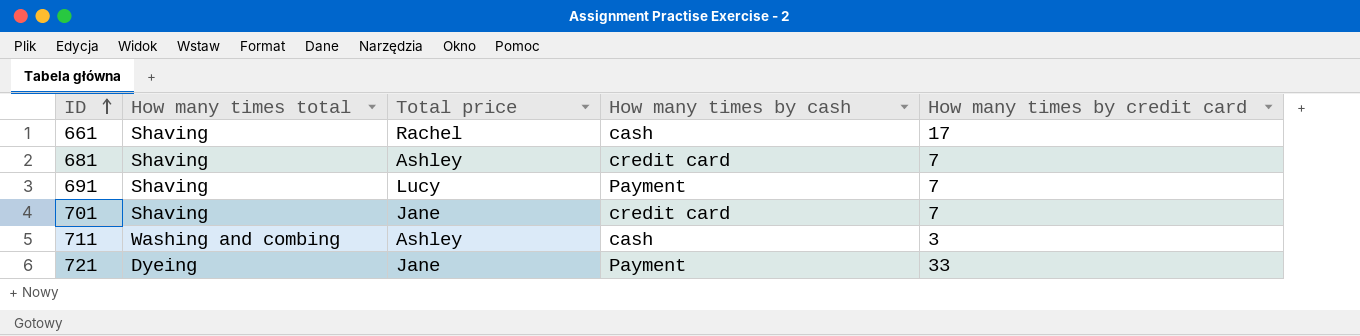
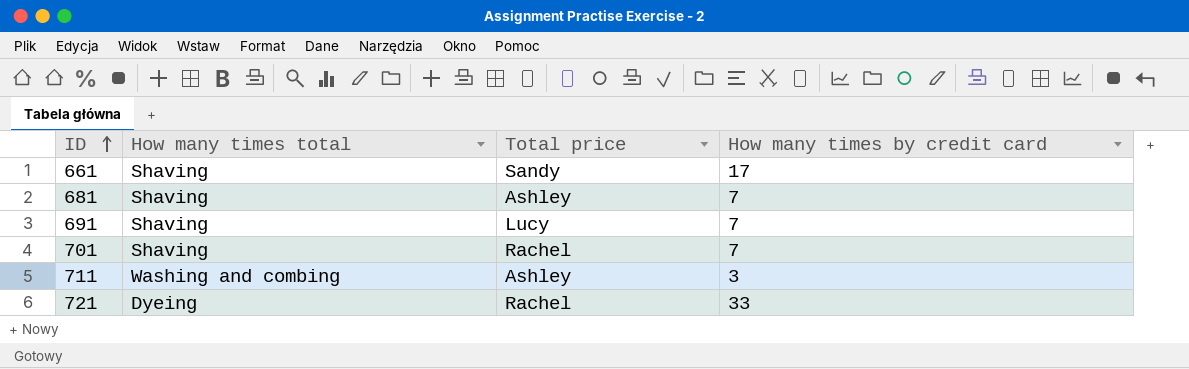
column How many times by cash | position: 4 -> none
661 | Total price: Rachel -> Sandy
701 | Total price: Jane -> Rachel
721 | Total price: Jane -> Rachel

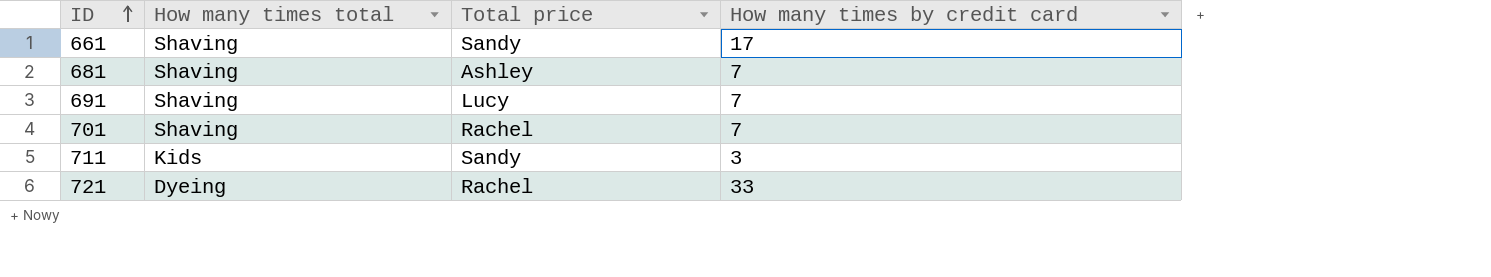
711 | How many times total: Washing and combing -> Kids
711 | Total price: Ashley -> Sandy

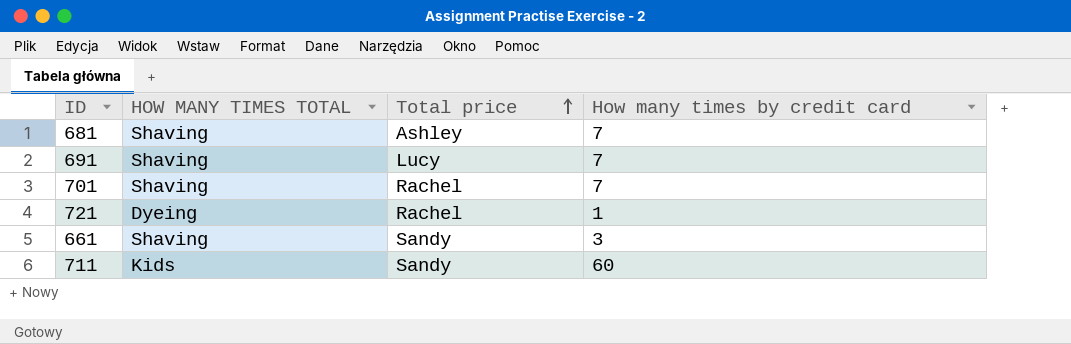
row order: ID ascending -> Total price ascending
column name: How many times total -> HOW MANY TIMES TOTAL
721 | How many times by credit card: 33 -> 1
661 | How many times by credit card: 17 -> 3
711 | How many times by credit card: 3 -> 60

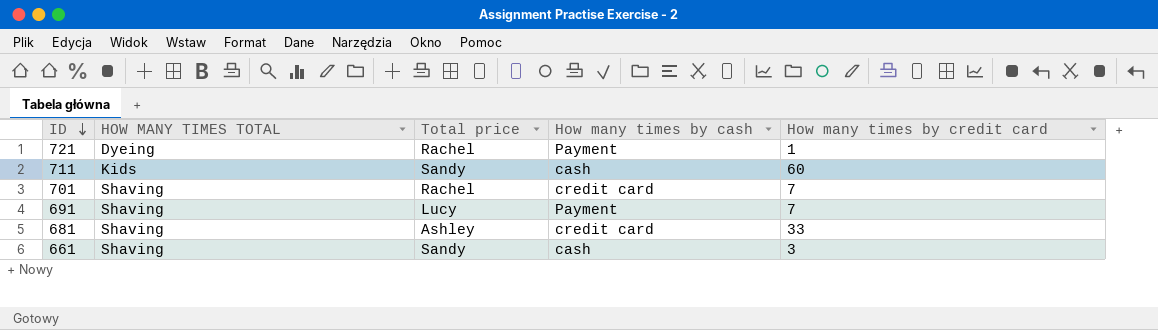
row order: Total price ascending -> ID descending
column How many times by cash | position: none -> 4
681 | How many times by credit card: 7 -> 33

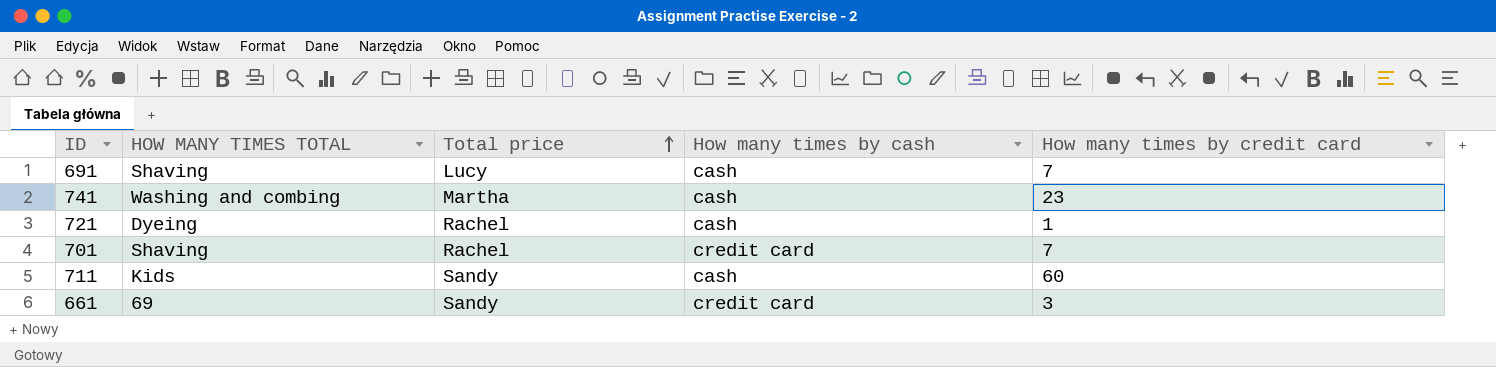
row order: ID descending -> Total price ascending
row 681: Shaving | Ashley | credit card | 33 -> none
691 | How many times by cash: Payment -> cash
row 741: none -> Washing and combing | Martha | cash | 23
721 | How many times by cash: Payment -> cash
661 | HOW MANY TIMES TOTAL: Shaving -> 69
661 | How many times by cash: cash -> credit card

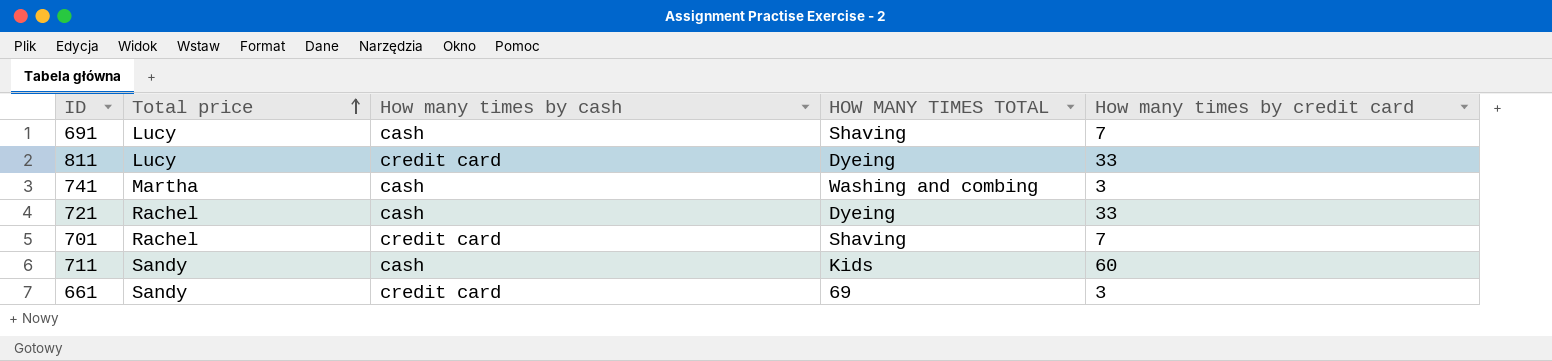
column HOW MANY TIMES TOTAL | position: 2 -> 4
row 811: none -> Lucy | credit card | Dyeing | 33
741 | How many times by credit card: 23 -> 3
721 | How many times by credit card: 1 -> 33

